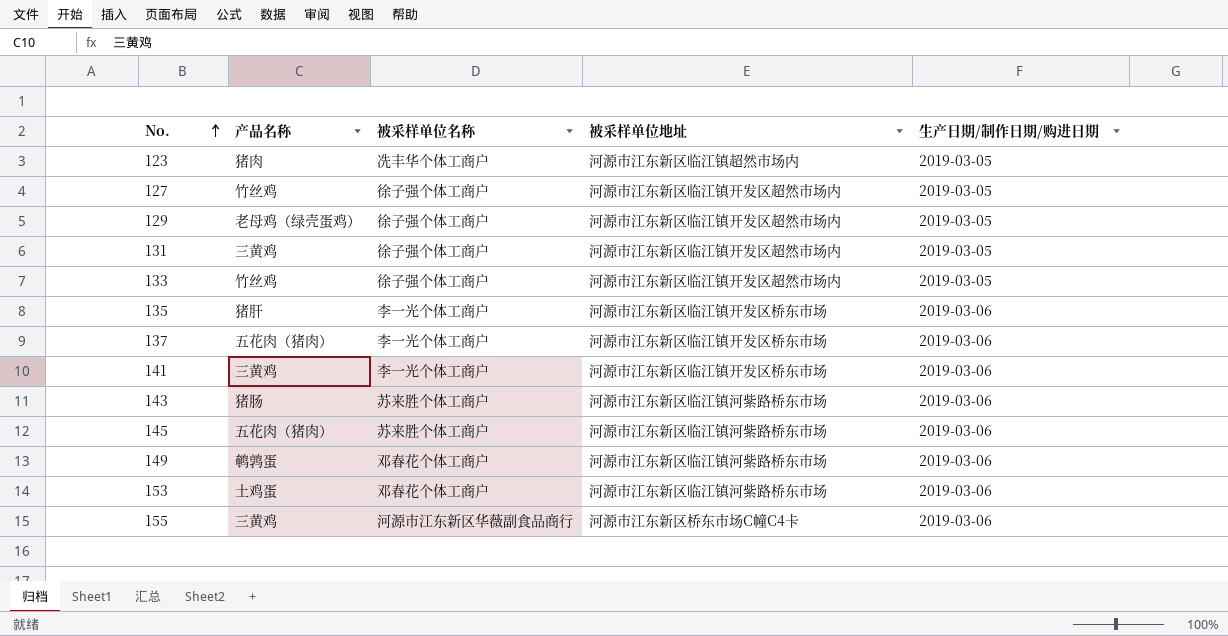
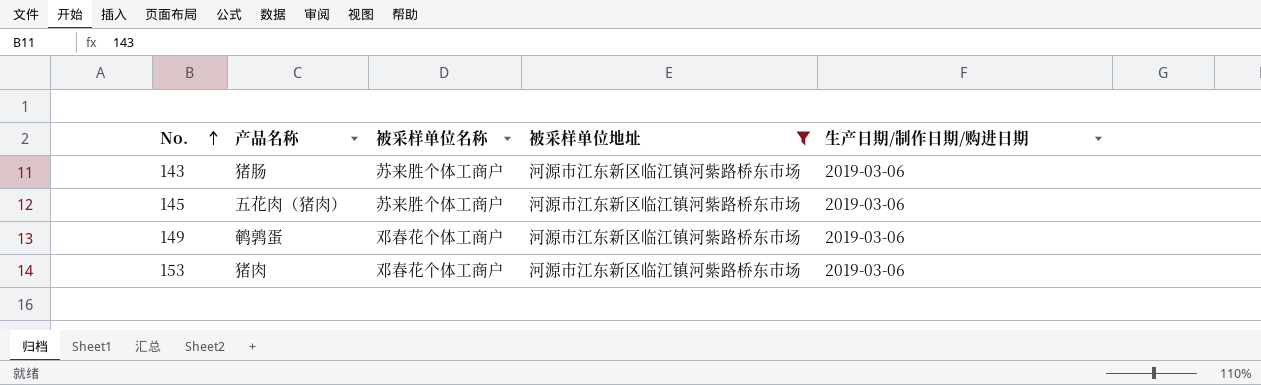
filter: none -> 被采样单位地址 = 河源市江东新区临江镇河紫路桥东市场
153 | 产品名称: 土鸡蛋 -> 猪肉

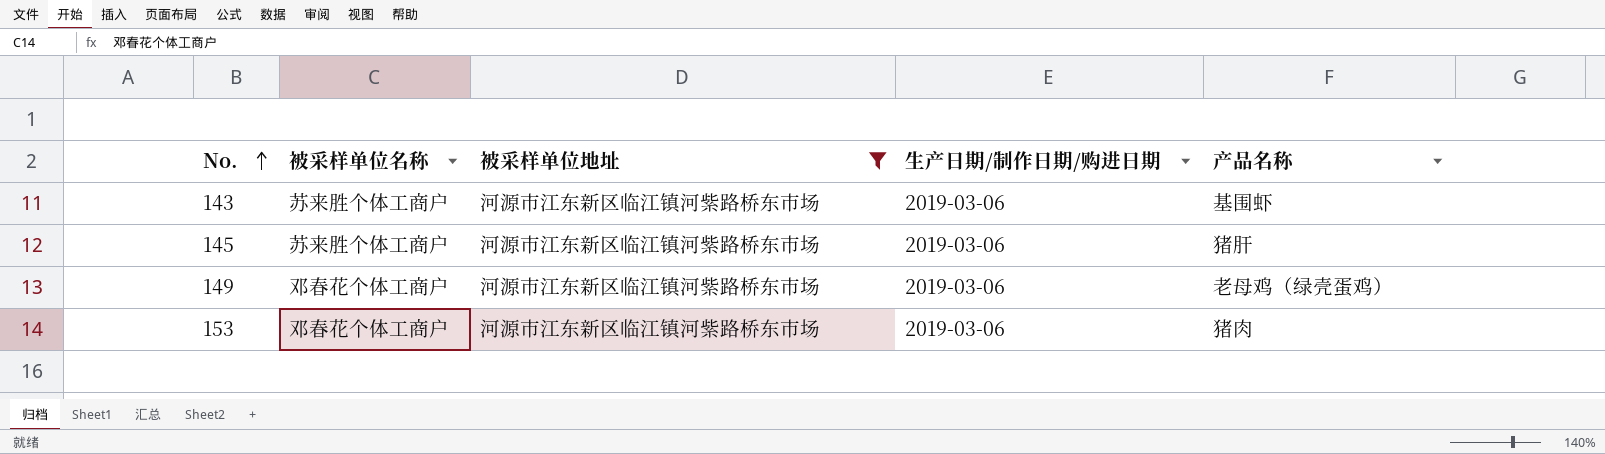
column 产品名称 | position: 2 -> 5
143 | 产品名称: 猪肠 -> 基围虾
145 | 产品名称: 五花肉（猪肉） -> 猪肝
149 | 产品名称: 鹌鹑蛋 -> 老母鸡（绿壳蛋鸡）

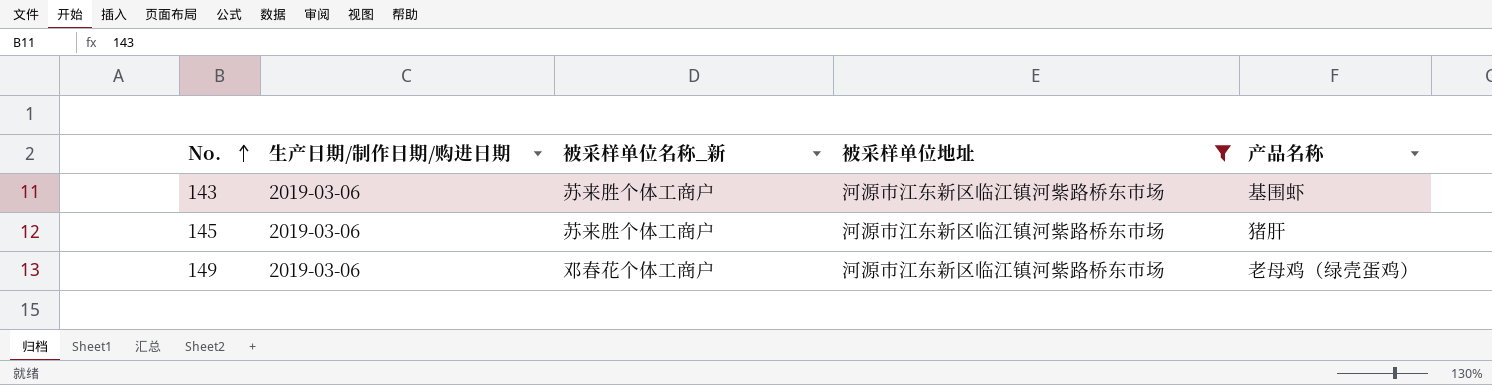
column 生产日期/制作日期/购进日期 | position: 4 -> 2
column name: 被采样单位名称 -> 被采样单位名称_新
row 153: 邓春花个体工商户 | 河源市江东新区临江镇河紫路桥东市场 | 2019-03-06 | 猪肉 -> none

